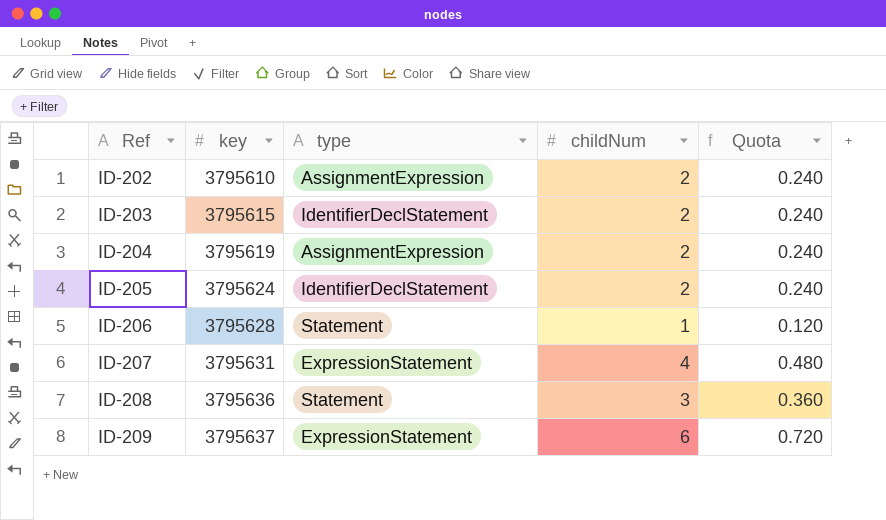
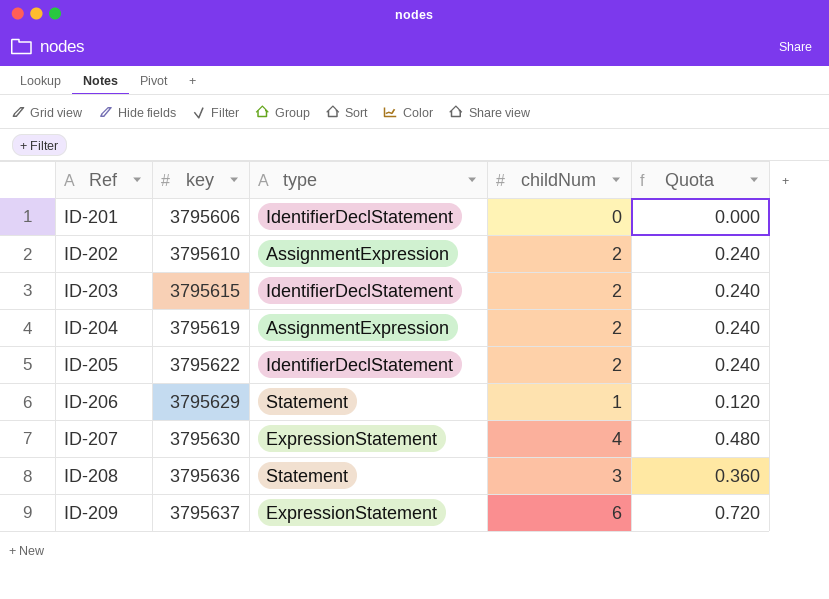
row ID-201: none -> 3795606 | IdentifierDeclStatement | 0 | 0.000
ID-205 | key: 3795624 -> 3795622
ID-206 | key: 3795628 -> 3795629
ID-207 | key: 3795631 -> 3795630

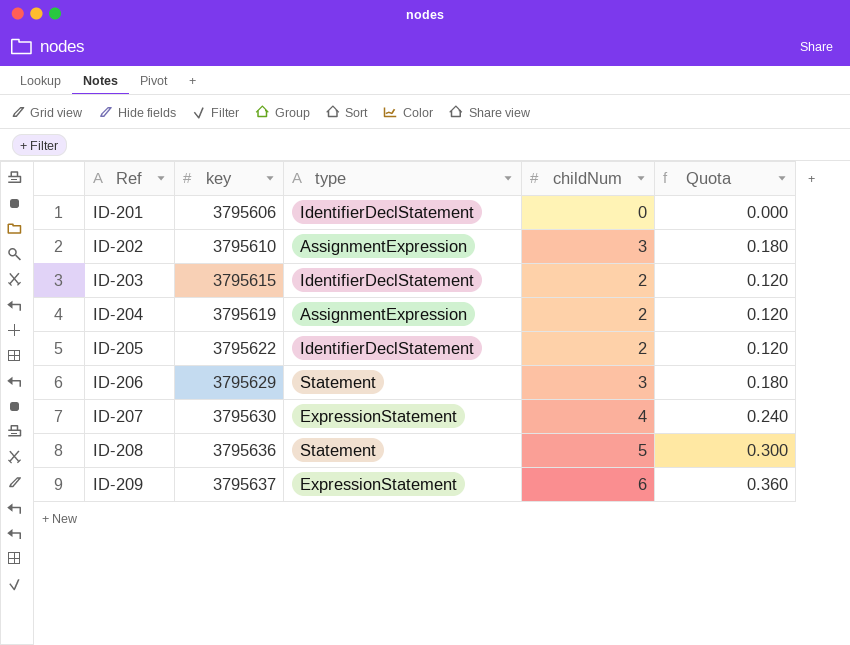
column Quota | formula: [childNum] * 0.12 -> [childNum] * 0.06
ID-202 | childNum: 2 -> 3
ID-206 | childNum: 1 -> 3
ID-208 | childNum: 3 -> 5

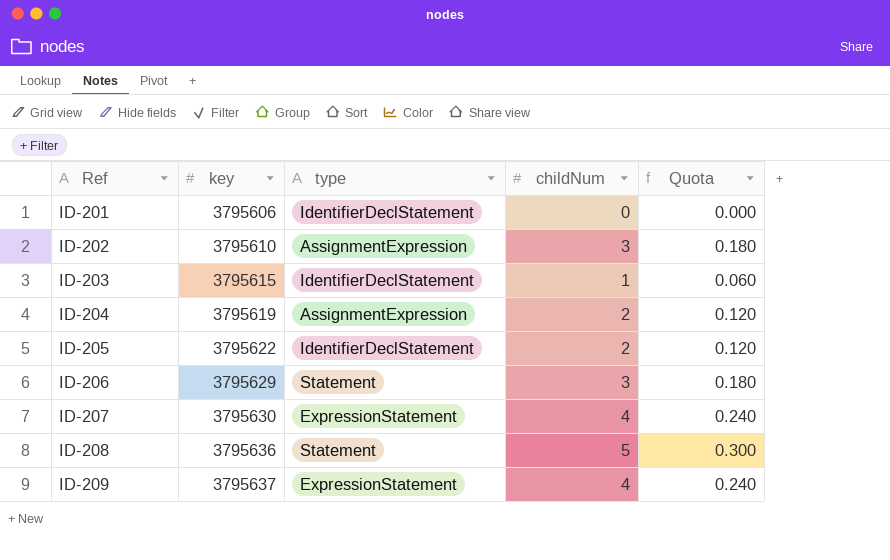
ID-203 | childNum: 2 -> 1
ID-203 | Quota: 0.120 -> 0.060
ID-209 | childNum: 6 -> 4
ID-209 | Quota: 0.360 -> 0.240

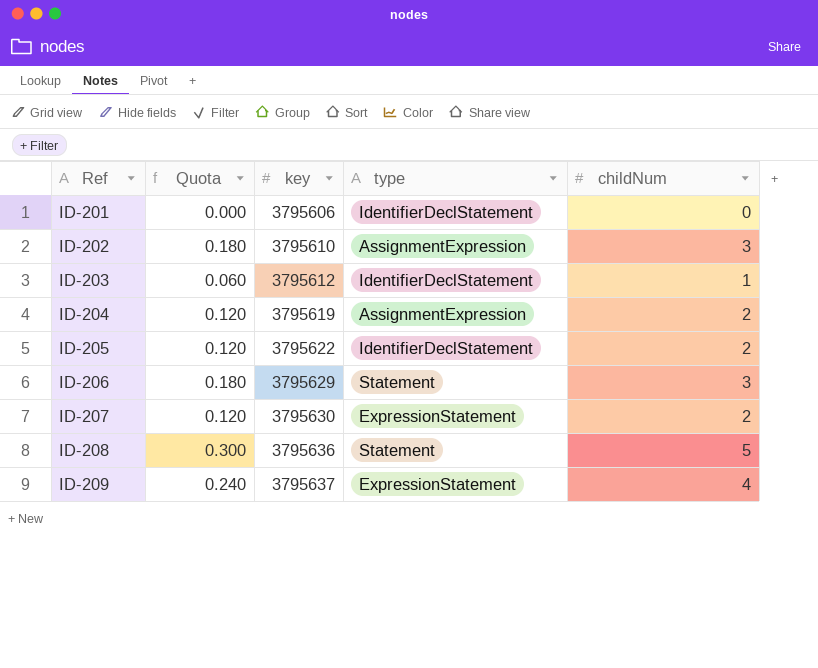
column Quota | position: 5 -> 2
ID-203 | key: 3795615 -> 3795612
ID-207 | Quota: 0.240 -> 0.120
ID-207 | childNum: 4 -> 2

